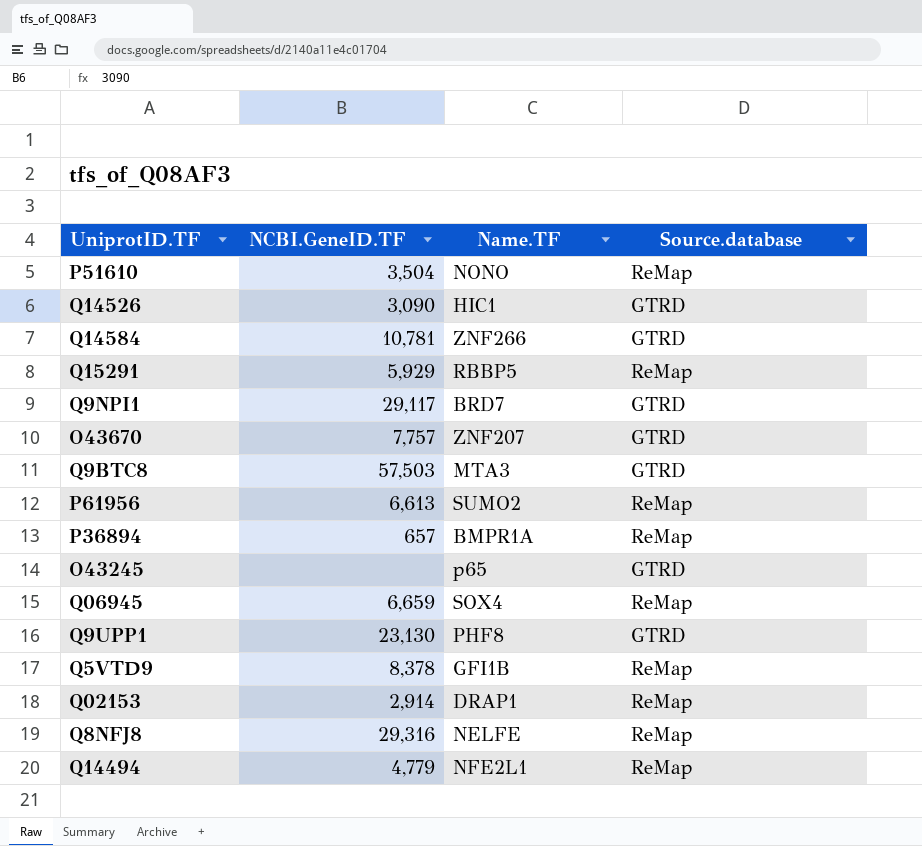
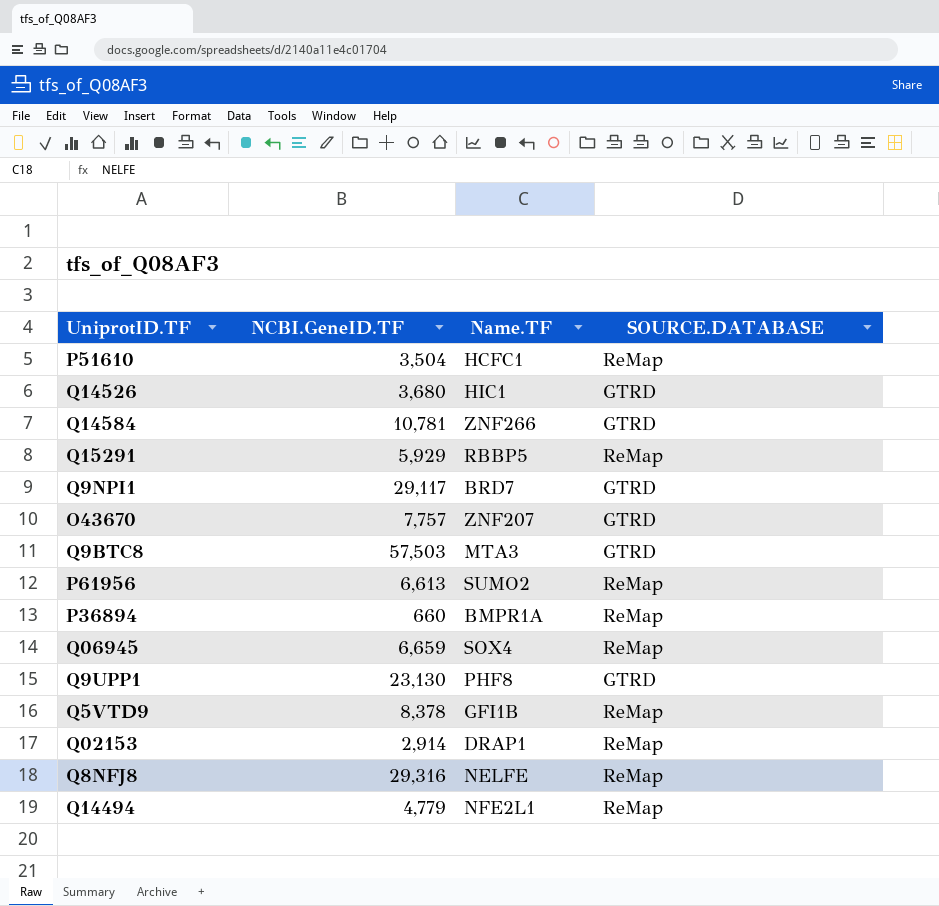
column name: Source.database -> SOURCE.DATABASE
row O43245: none | p65 | GTRD -> none
P51610 | Name.TF: NONO -> HCFC1
Q14526 | NCBI.GeneID.TF: 3,090 -> 3,680
P36894 | NCBI.GeneID.TF: 657 -> 660

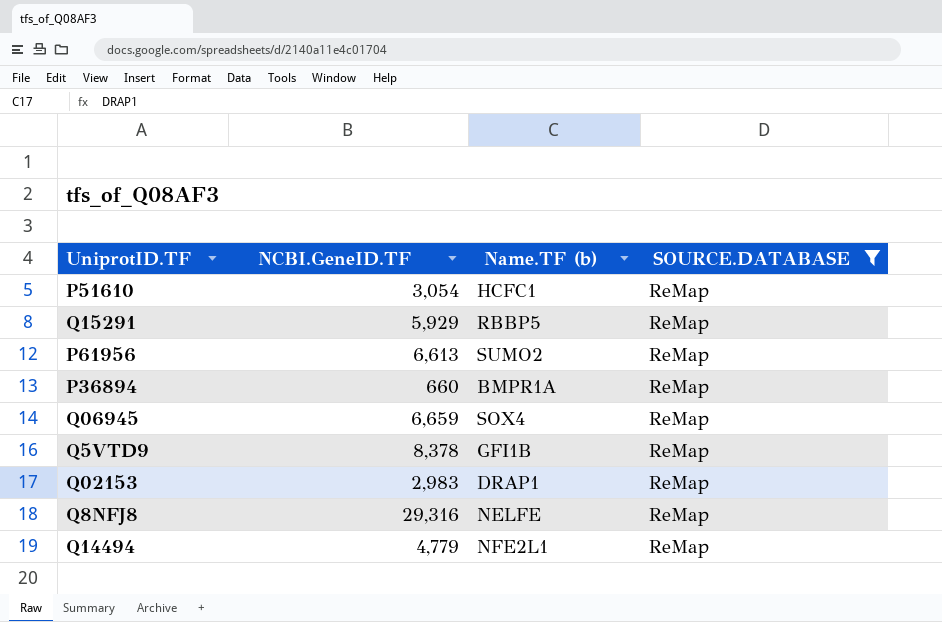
filter: none -> SOURCE.DATABASE = ReMap
column name: Name.TF -> Name.TF (b)
P51610 | NCBI.GeneID.TF: 3,504 -> 3,054
Q02153 | NCBI.GeneID.TF: 2,914 -> 2,983

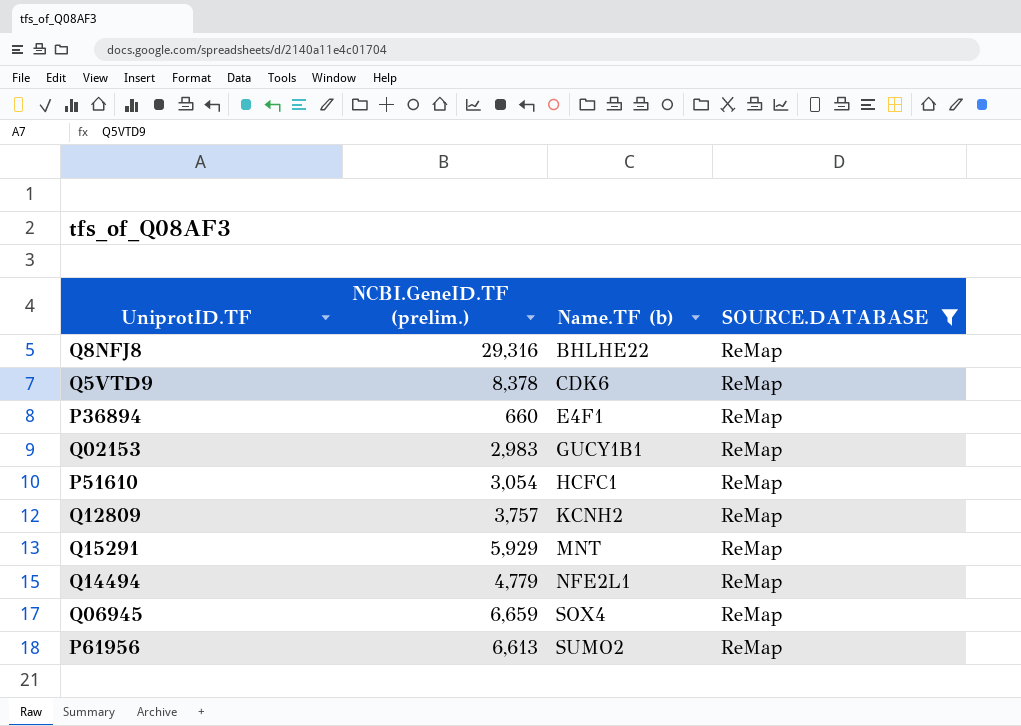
row order: none -> Name.TF (b) ascending
column name: NCBI.GeneID.TF -> NCBI.GeneID.TF (prelim.)
Q8NFJ8 | Name.TF (b): NELFE -> BHLHE22
Q5VTD9 | Name.TF (b): GFI1B -> CDK6
P36894 | Name.TF (b): BMPR1A -> E4F1
Q02153 | Name.TF (b): DRAP1 -> GUCY1B1
row Q12809: none -> 3,757 | KCNH2 | ReMap
Q15291 | Name.TF (b): RBBP5 -> MNT

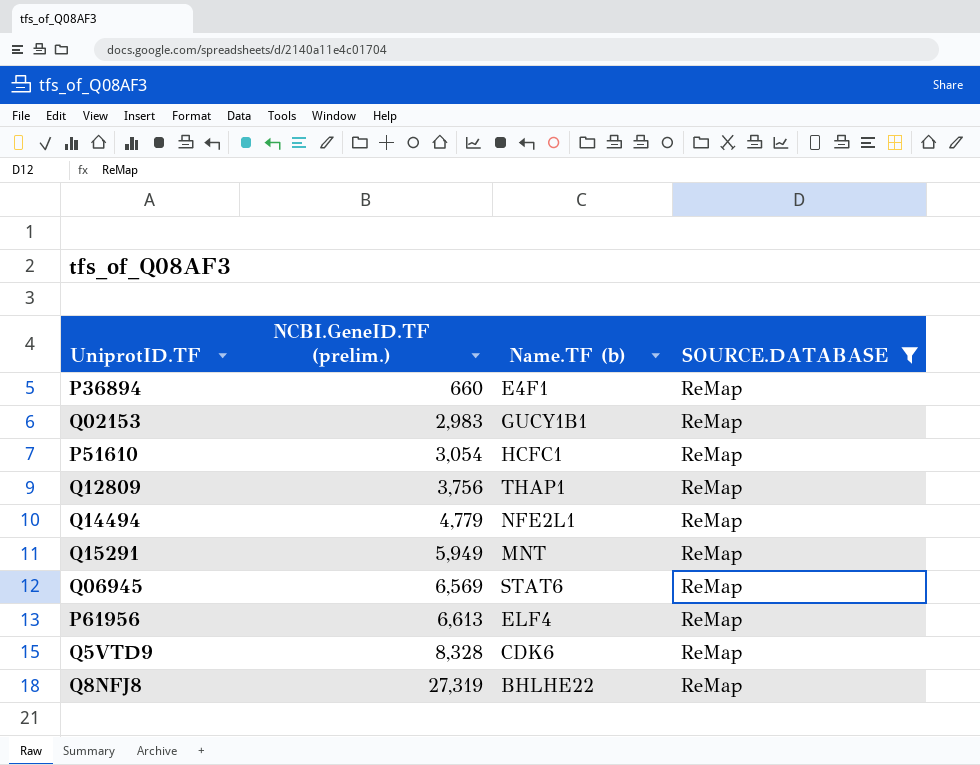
row order: Name.TF (b) ascending -> NCBI.GeneID.TF (prelim.) ascending
Q12809 | NCBI.GeneID.TF (prelim.): 3,757 -> 3,756
Q12809 | Name.TF (b): KCNH2 -> THAP1
Q15291 | NCBI.GeneID.TF (prelim.): 5,929 -> 5,949
Q06945 | NCBI.GeneID.TF (prelim.): 6,659 -> 6,569
Q06945 | Name.TF (b): SOX4 -> STAT6
P61956 | Name.TF (b): SUMO2 -> ELF4
Q5VTD9 | NCBI.GeneID.TF (prelim.): 8,378 -> 8,328
Q8NFJ8 | NCBI.GeneID.TF (prelim.): 29,316 -> 27,319

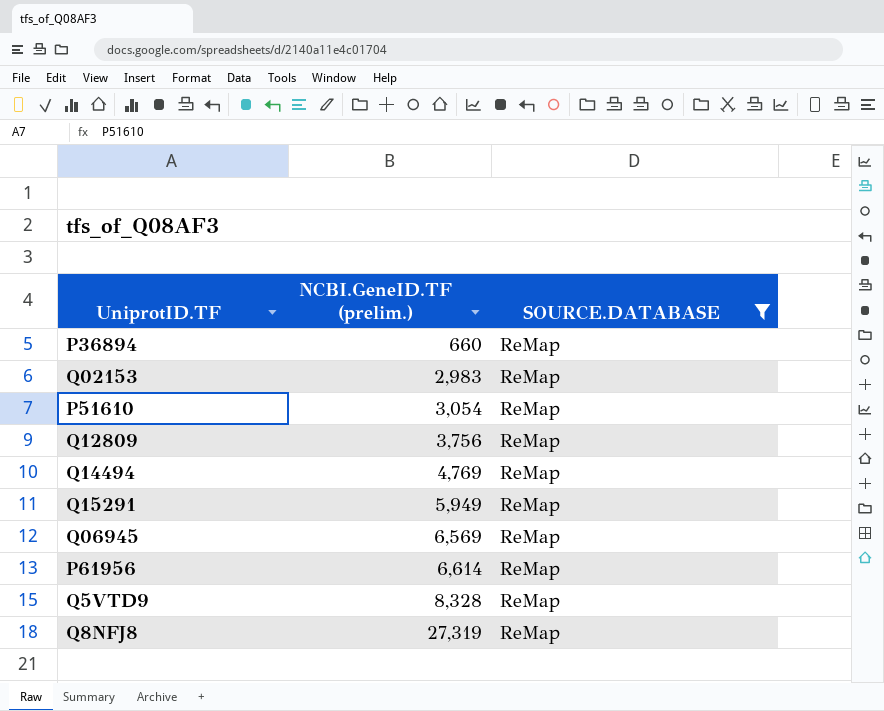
column Name.TF (b) | position: 3 -> none
Q14494 | NCBI.GeneID.TF (prelim.): 4,779 -> 4,769
P61956 | NCBI.GeneID.TF (prelim.): 6,613 -> 6,614

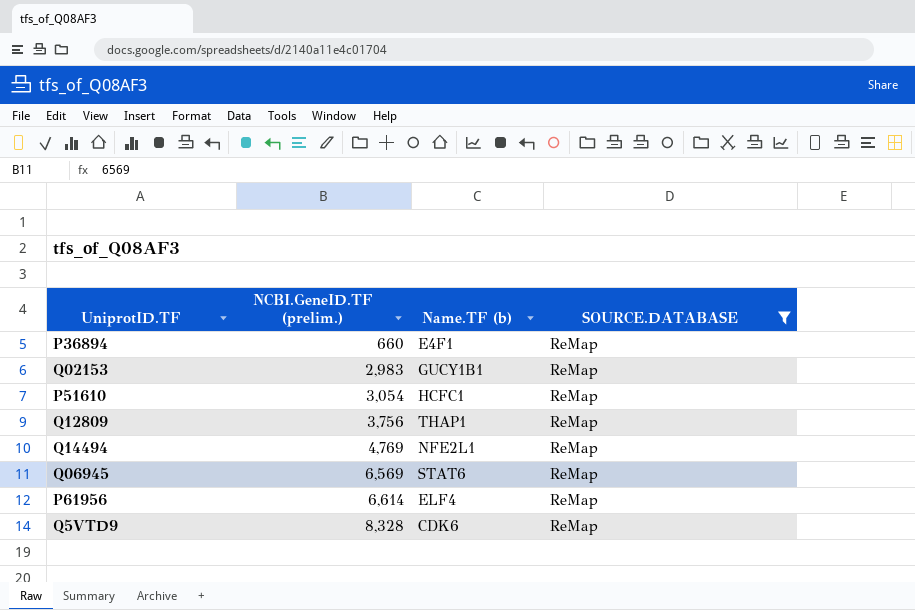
column Name.TF (b) | position: none -> 3
row Q15291: 5,949 | ReMap -> none
row Q8NFJ8: 27,319 | ReMap -> none

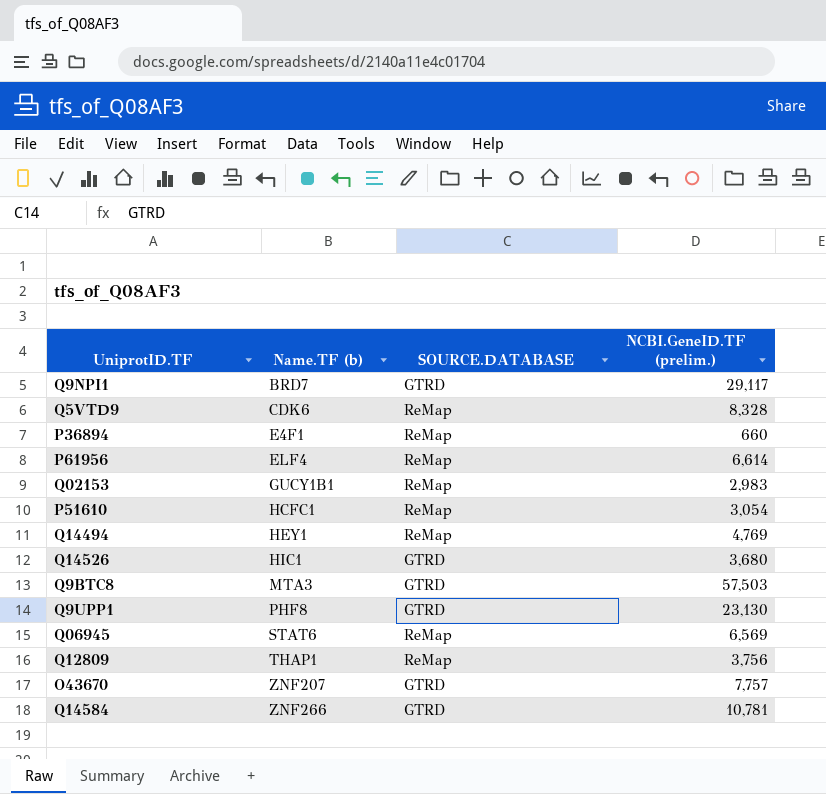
filter: SOURCE.DATABASE = ReMap -> none
row order: NCBI.GeneID.TF (prelim.) ascending -> Name.TF (b) ascending
column NCBI.GeneID.TF (prelim.) | position: 2 -> 4
Q14494 | Name.TF (b): NFE2L1 -> HEY1

